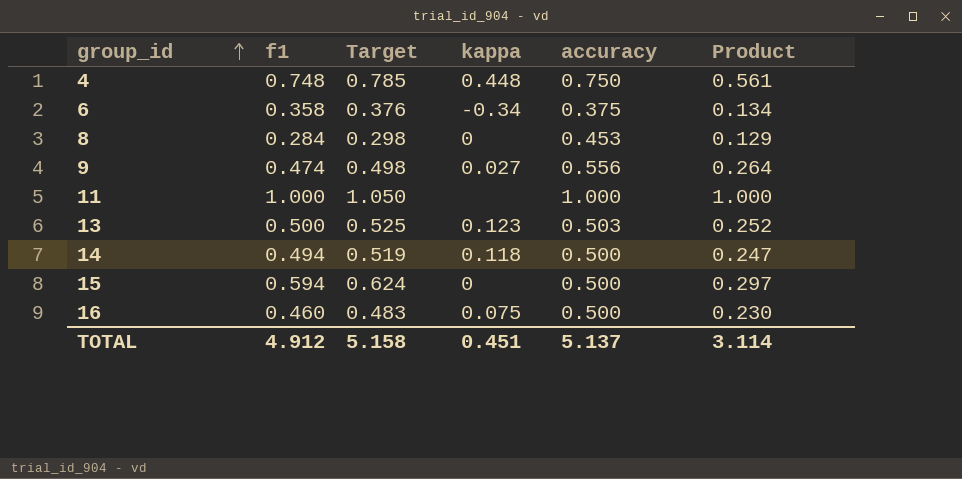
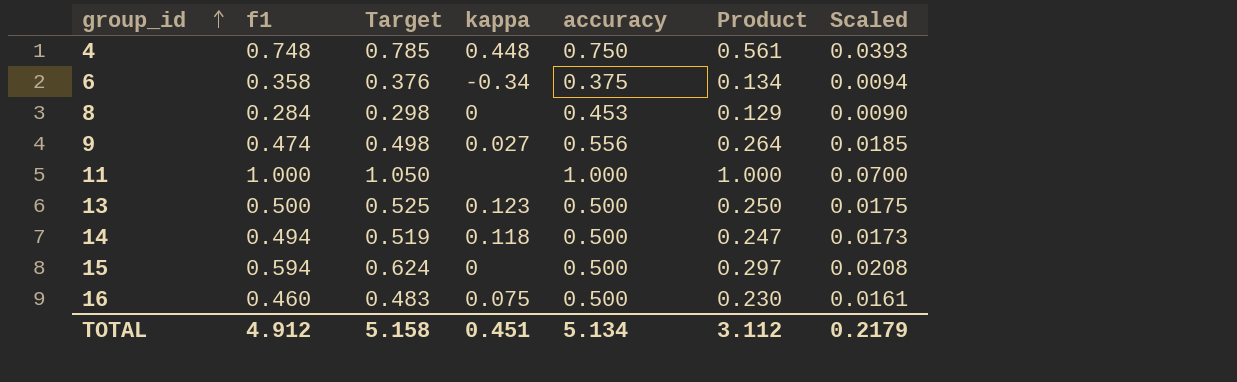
column Scaled | formula: none -> [Product] * 0.07
13 | accuracy: 0.503 -> 0.500
13 | Product: 0.252 -> 0.250
TOTAL | accuracy: 5.137 -> 5.134
TOTAL | Product: 3.114 -> 3.112

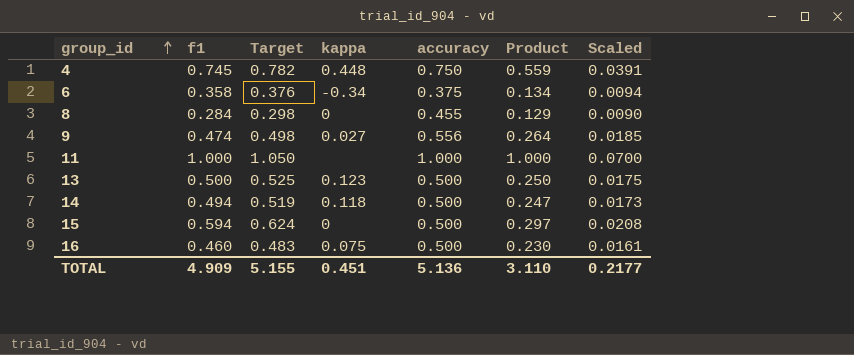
4 | f1: 0.748 -> 0.745
4 | Target: 0.785 -> 0.782
4 | Product: 0.561 -> 0.559
4 | Scaled: 0.0393 -> 0.0391
8 | accuracy: 0.453 -> 0.455
TOTAL | f1: 4.912 -> 4.909
TOTAL | Target: 5.158 -> 5.155
TOTAL | accuracy: 5.134 -> 5.136
TOTAL | Product: 3.112 -> 3.110
TOTAL | Scaled: 0.2179 -> 0.2177

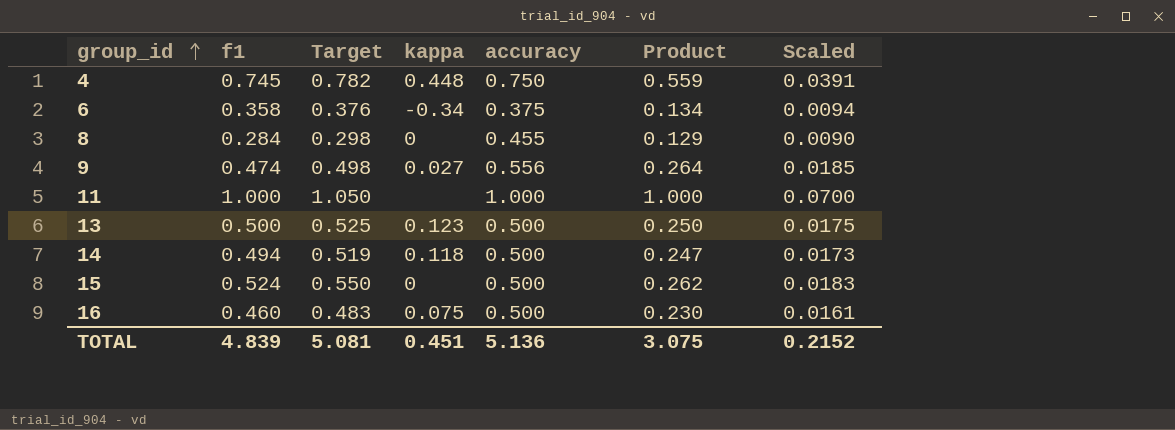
15 | f1: 0.594 -> 0.524
15 | Target: 0.624 -> 0.550
15 | Product: 0.297 -> 0.262
15 | Scaled: 0.0208 -> 0.0183
TOTAL | f1: 4.909 -> 4.839
TOTAL | Target: 5.155 -> 5.081
TOTAL | Product: 3.110 -> 3.075
TOTAL | Scaled: 0.2177 -> 0.2152

